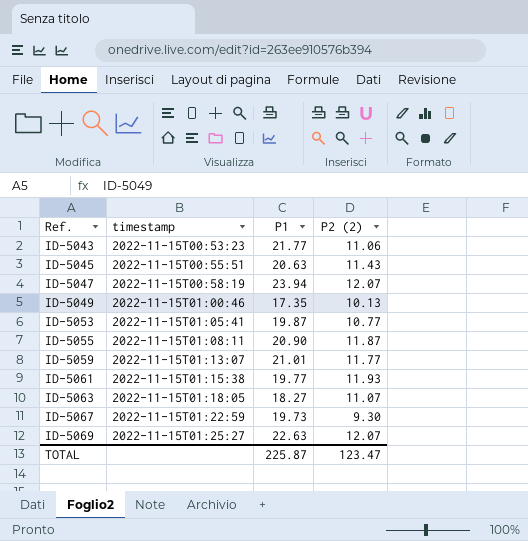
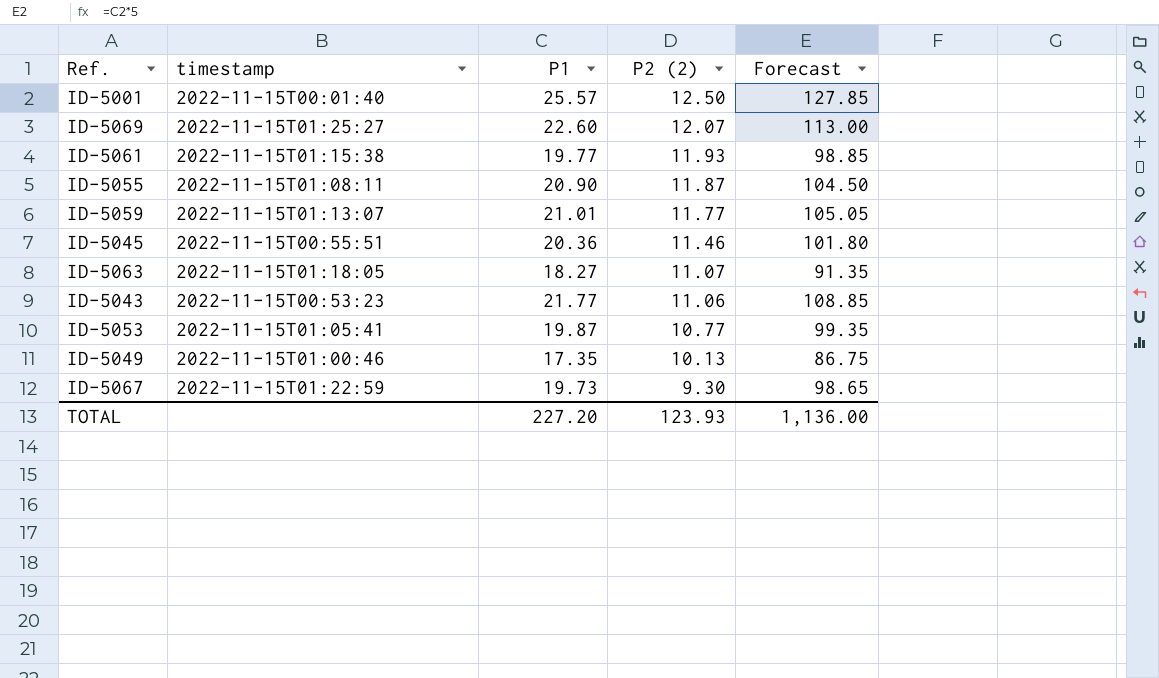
row order: Ref. ascending -> P2 (2) descending
column Forecast | formula: none -> [P1] * 5
row ID-5047: 2022-11-15T00:58:19 | 23.94 | 12.07 -> none
row ID-5001: none -> 2022-11-15T00:01:40 | 25.57 | 12.50 | 127.85
ID-5069 | P1: 22.63 -> 22.60
ID-5045 | P1: 20.63 -> 20.36
ID-5045 | P2 (2): 11.43 -> 11.46
TOTAL | P1: 225.87 -> 227.20
TOTAL | P2 (2): 123.47 -> 123.93

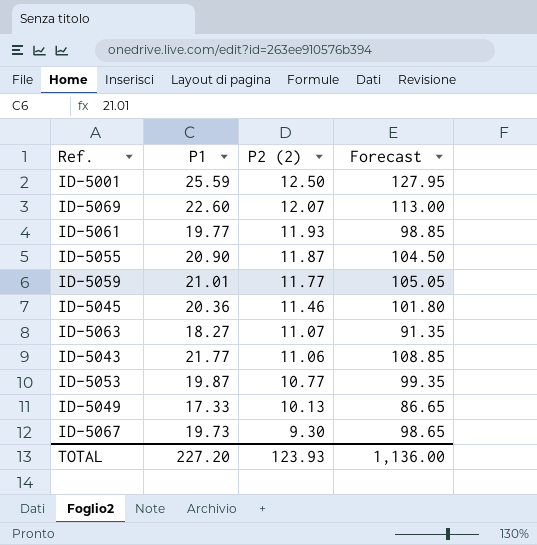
column timestamp | position: 2 -> none
ID-5001 | P1: 25.57 -> 25.59
ID-5001 | Forecast: 127.85 -> 127.95
ID-5049 | P1: 17.35 -> 17.33
ID-5049 | Forecast: 86.75 -> 86.65

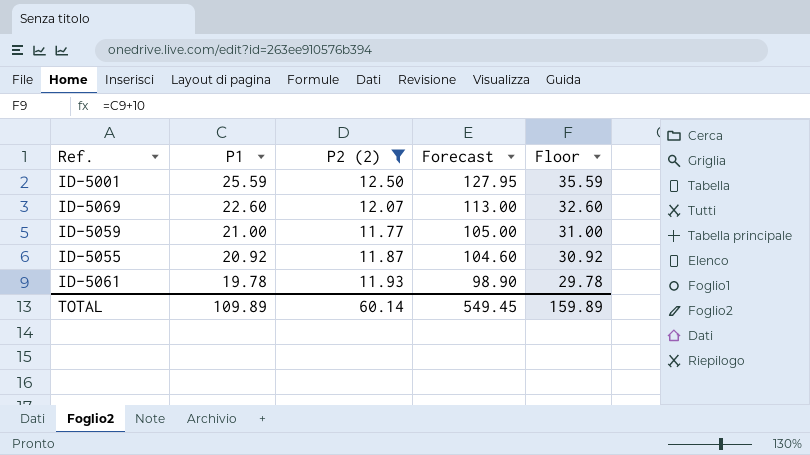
filter: none -> P2 (2) >= 11.77
row order: P2 (2) descending -> P1 descending
column Floor | formula: none -> [P1] + 10
ID-5059 | P1: 21.01 -> 21.00
ID-5059 | Forecast: 105.05 -> 105.00
ID-5055 | P1: 20.90 -> 20.92
ID-5055 | Forecast: 104.50 -> 104.60
ID-5061 | P1: 19.77 -> 19.78
ID-5061 | Forecast: 98.85 -> 98.90
TOTAL | P1: 227.20 -> 109.89
TOTAL | P2 (2): 123.93 -> 60.14
TOTAL | Forecast: 1,136.00 -> 549.45

